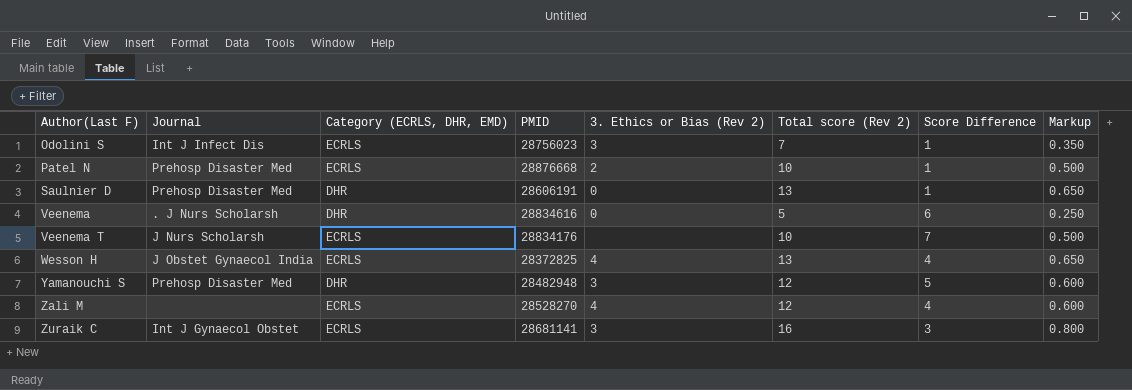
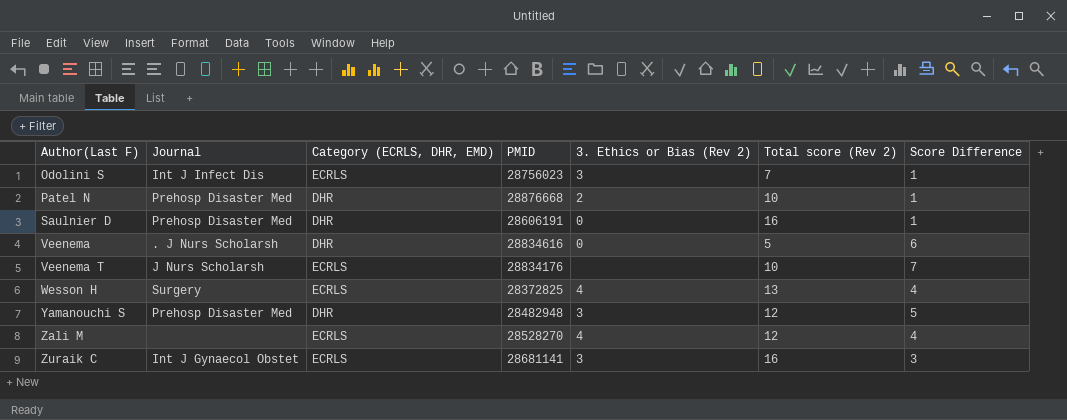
column Markup | formula: [Total score (Rev 2)] * 0.05 -> none
Patel N | Category (ECRLS, DHR, EMD): ECRLS -> DHR
Saulnier D | Total score (Rev 2): 13 -> 16
Wesson H | Journal: J Obstet Gynaecol India -> Surgery

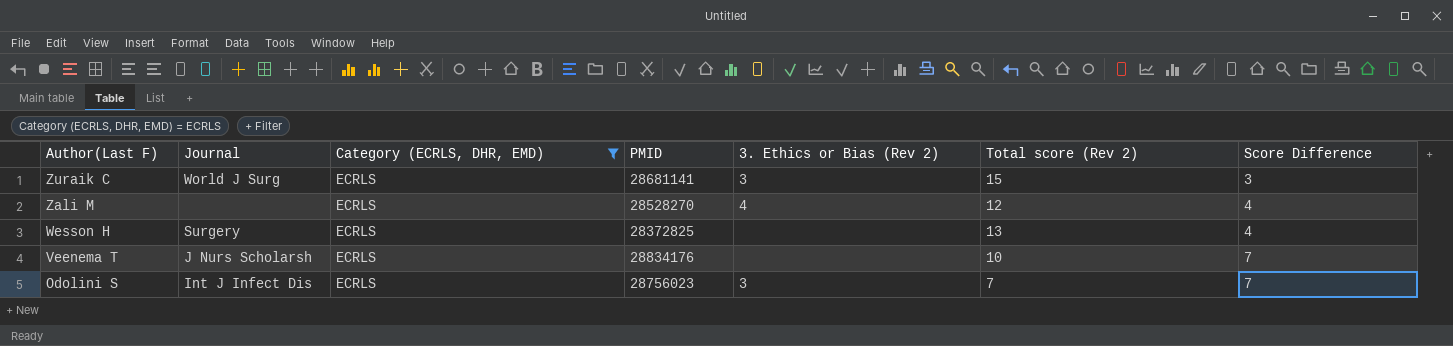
filter: none -> Category (ECRLS, DHR, EMD) = ECRLS
row order: Author(Last F) ascending -> Author(Last F) descending
Zuraik C | Journal: Int J Gynaecol Obstet -> World J Surg
Zuraik C | Total score (Rev 2): 16 -> 15
Wesson H | 3. Ethics or Bias (Rev 2): 4 -> none
Odolini S | Score Difference: 1 -> 7

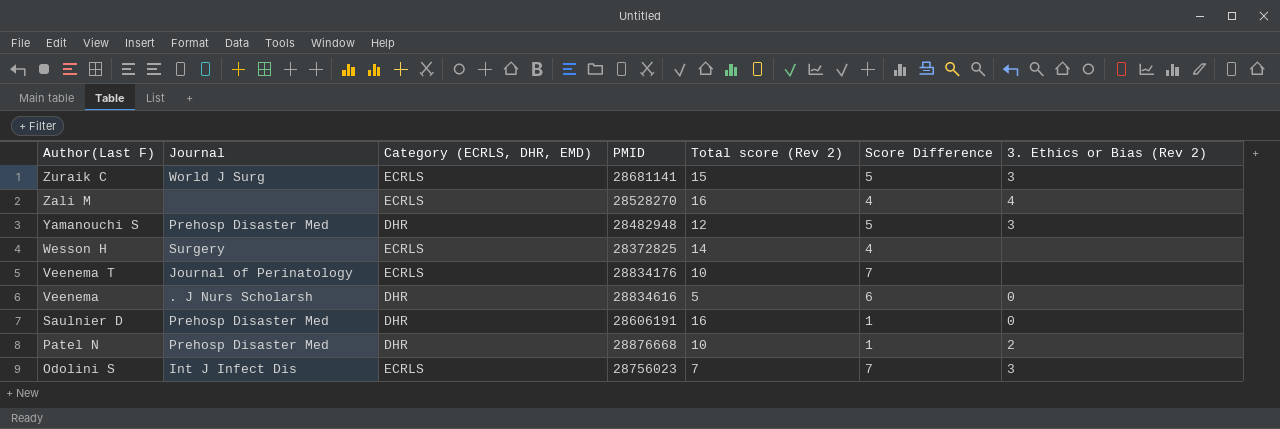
filter: Category (ECRLS, DHR, EMD) = ECRLS -> none
column 3. Ethics or Bias (Rev 2) | position: 5 -> 7
Zuraik C | Score Difference: 3 -> 5
Zali M | Total score (Rev 2): 12 -> 16
Wesson H | Total score (Rev 2): 13 -> 14
Veenema T | Journal: J Nurs Scholarsh -> Journal of Perinatology

